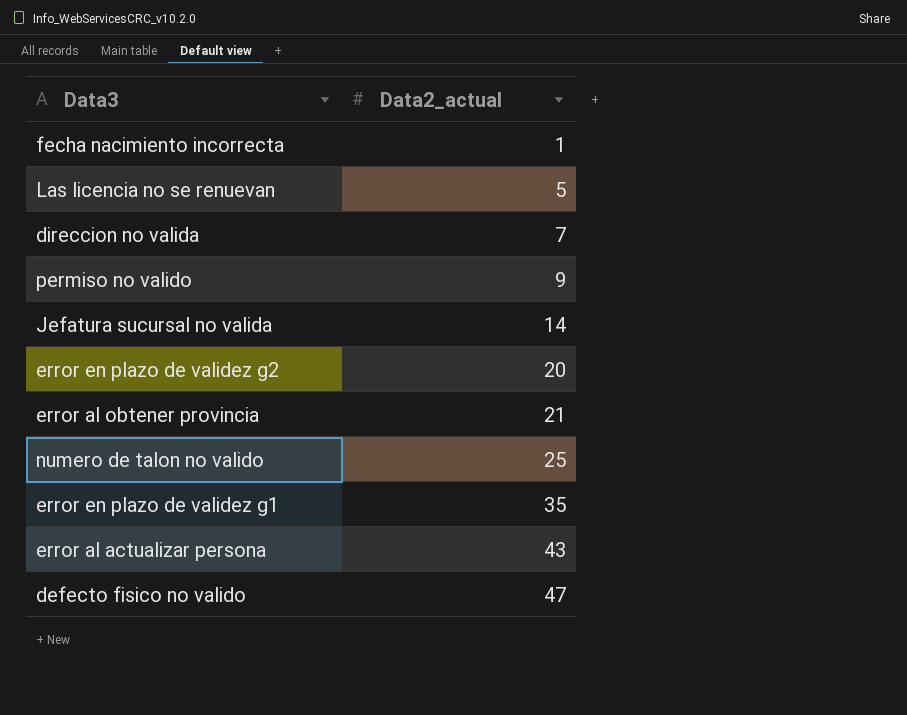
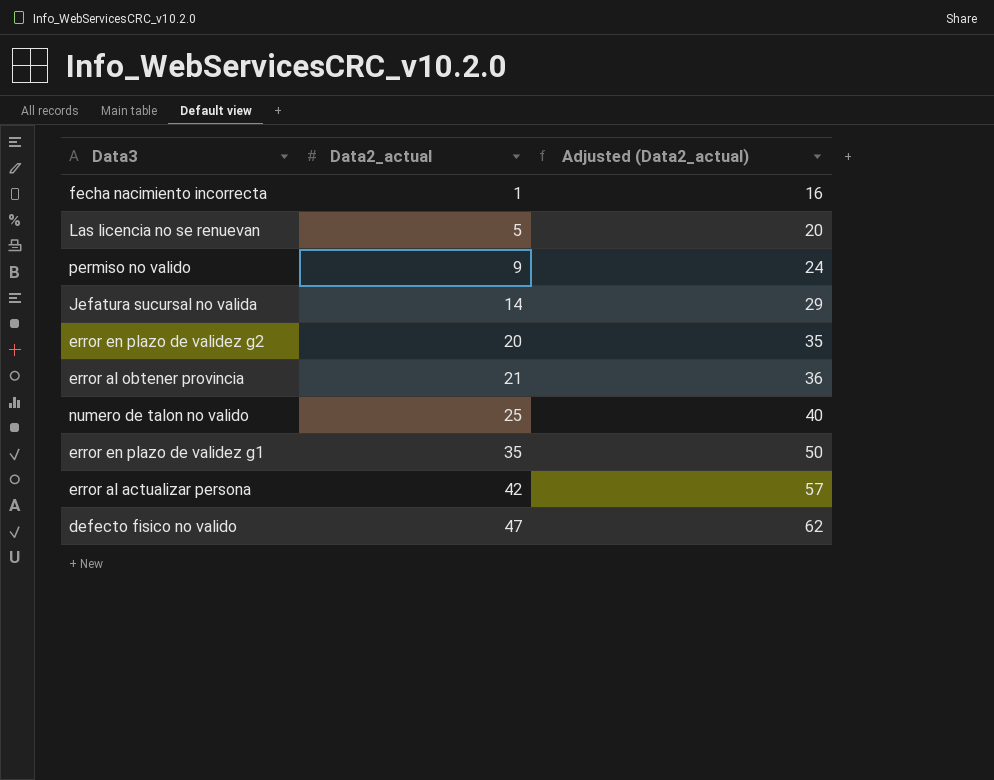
column Adjusted (Data2_actual) | formula: none -> [Data2_actual] + 15
row direccion no valida: 7 -> none
error al actualizar persona | Data2_actual: 43 -> 42

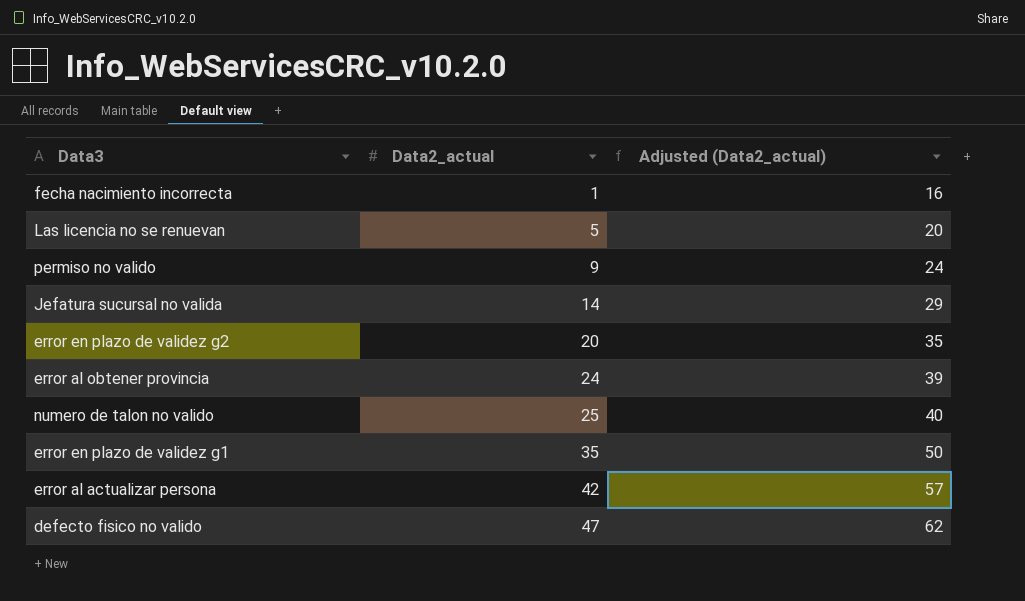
error al obtener provincia | Data2_actual: 21 -> 24
error al obtener provincia | Adjusted (Data2_actual): 36 -> 39

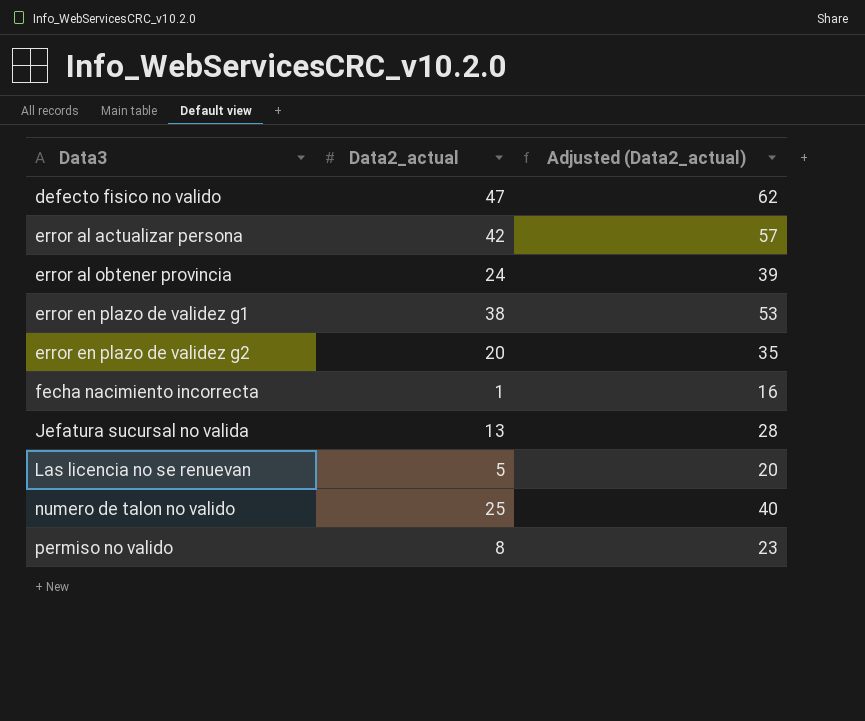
row order: Data2_actual ascending -> Data3 ascending
error en plazo de validez g1 | Data2_actual: 35 -> 38
error en plazo de validez g1 | Adjusted (Data2_actual): 50 -> 53
Jefatura sucursal no valida | Data2_actual: 14 -> 13
Jefatura sucursal no valida | Adjusted (Data2_actual): 29 -> 28
permiso no valido | Data2_actual: 9 -> 8
permiso no valido | Adjusted (Data2_actual): 24 -> 23

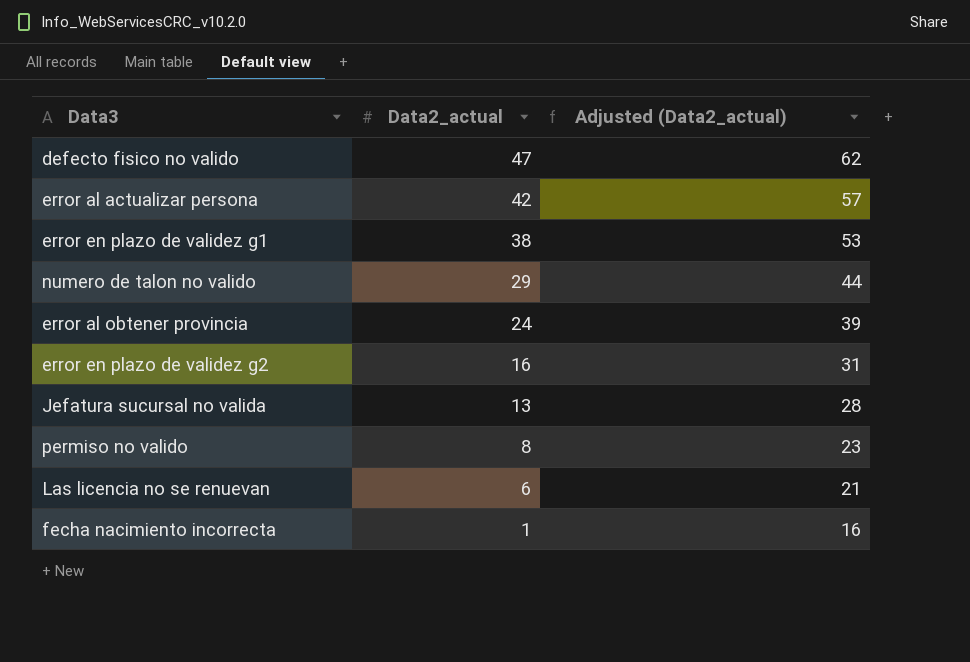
row order: Data3 ascending -> Data2_actual descending
numero de talon no valido | Data2_actual: 25 -> 29
numero de talon no valido | Adjusted (Data2_actual): 40 -> 44
error en plazo de validez g2 | Data2_actual: 20 -> 16
error en plazo de validez g2 | Adjusted (Data2_actual): 35 -> 31
Las licencia no se renuevan | Data2_actual: 5 -> 6
Las licencia no se renuevan | Adjusted (Data2_actual): 20 -> 21

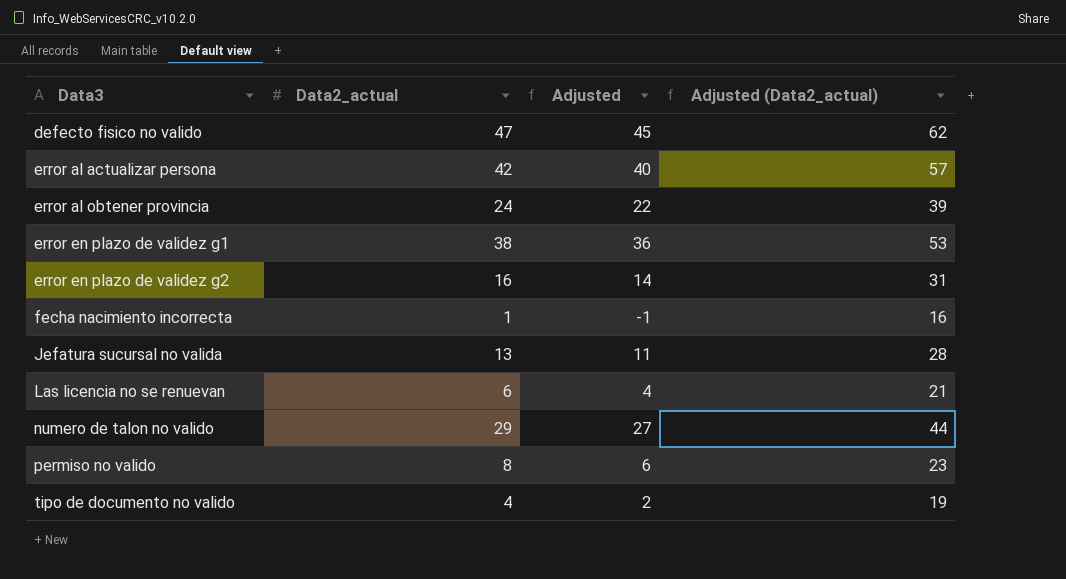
row order: Data2_actual descending -> Data3 ascending
column Adjusted | formula: none -> [Data2_actual] - 2
row tipo de documento no valido: none -> 4 | 2 | 19

